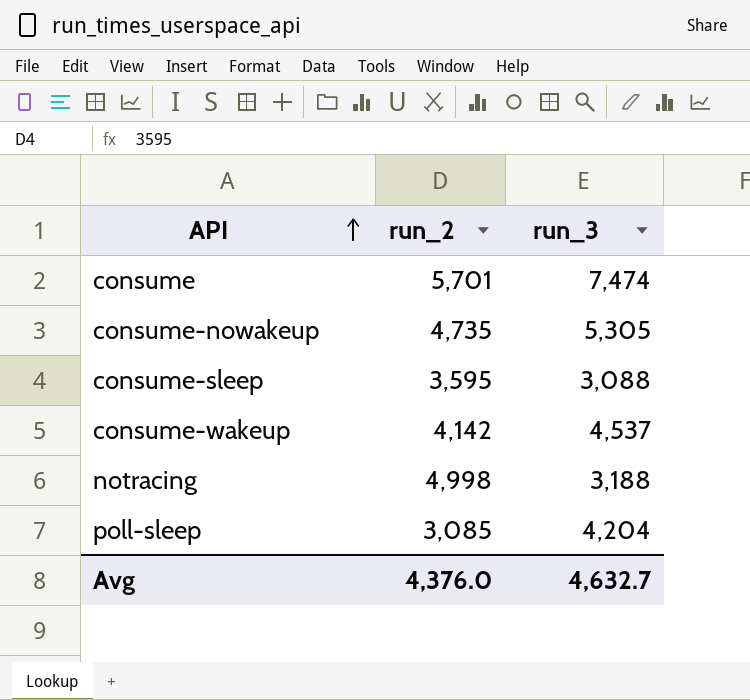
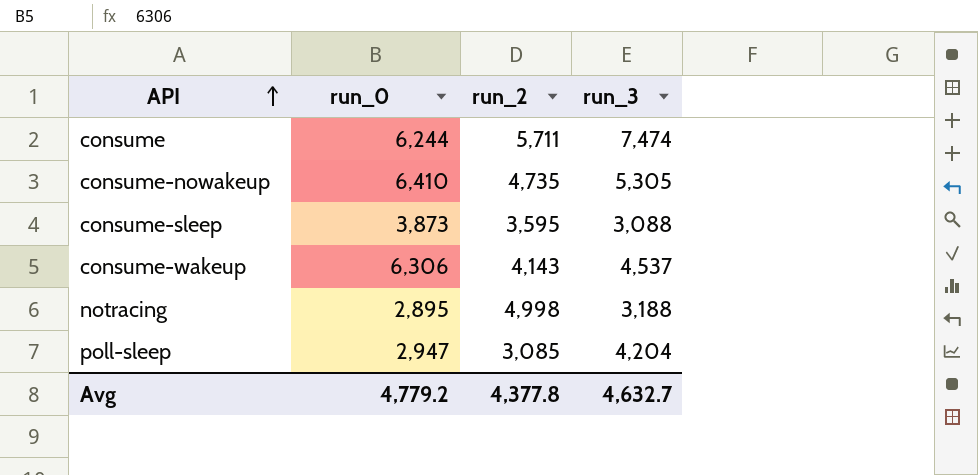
column run_0 | position: none -> 2
consume | run_2: 5,701 -> 5,711
consume-wakeup | run_2: 4,142 -> 4,143
Avg | run_2: 4,376.0 -> 4,377.8

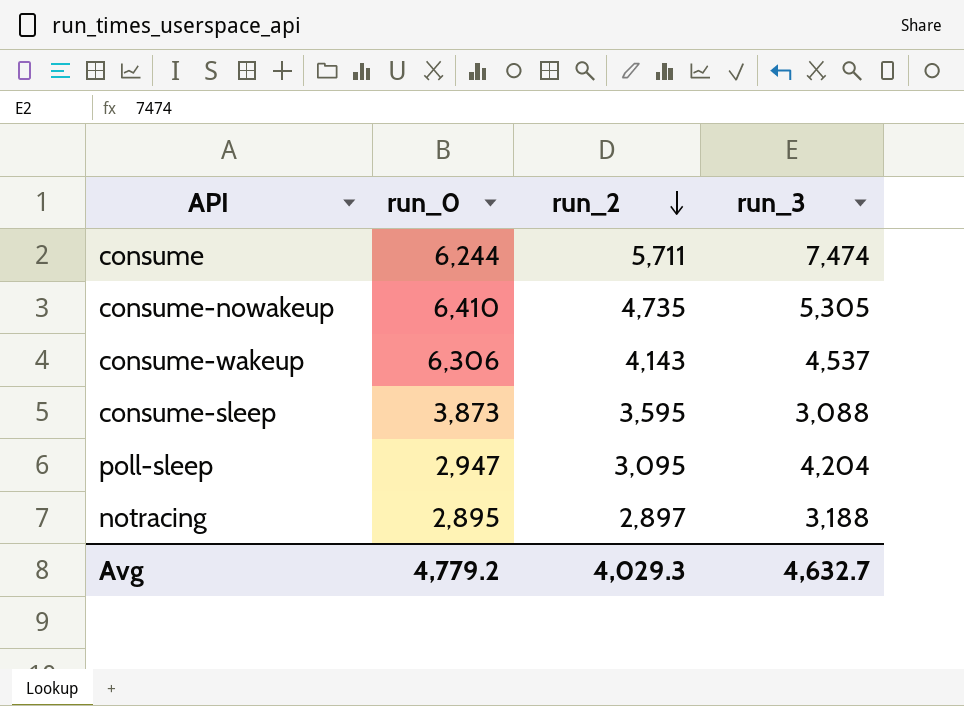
row order: API ascending -> run_2 descending
poll-sleep | run_2: 3,085 -> 3,095
notracing | run_2: 4,998 -> 2,897
Avg | run_2: 4,377.8 -> 4,029.3

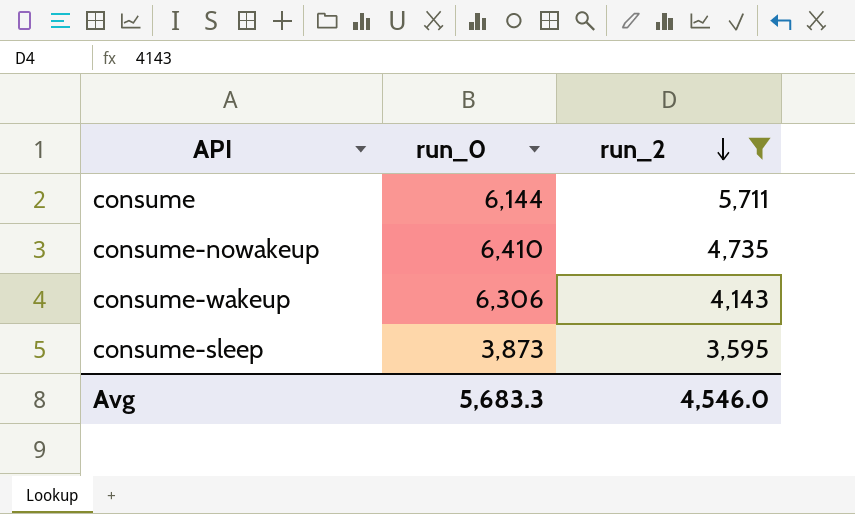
filter: none -> run_2 >= 3,595
column run_3 | position: 4 -> none
consume | run_0: 6,244 -> 6,144
Avg | run_0: 4,779.2 -> 5,683.3
Avg | run_2: 4,029.3 -> 4,546.0

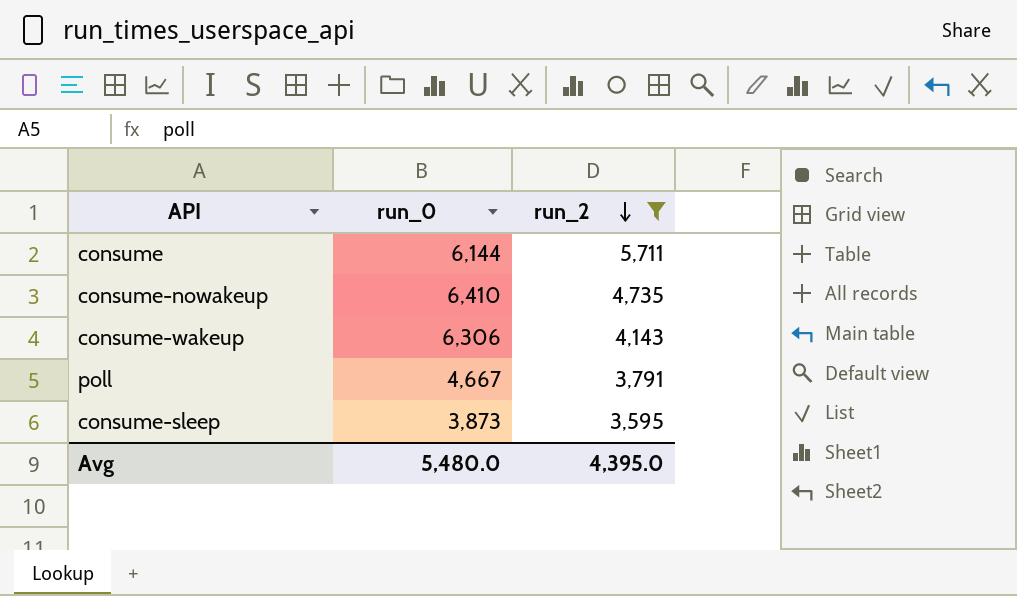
row poll: none -> 4,667 | 3,791
Avg | run_0: 5,683.3 -> 5,480.0
Avg | run_2: 4,546.0 -> 4,395.0

